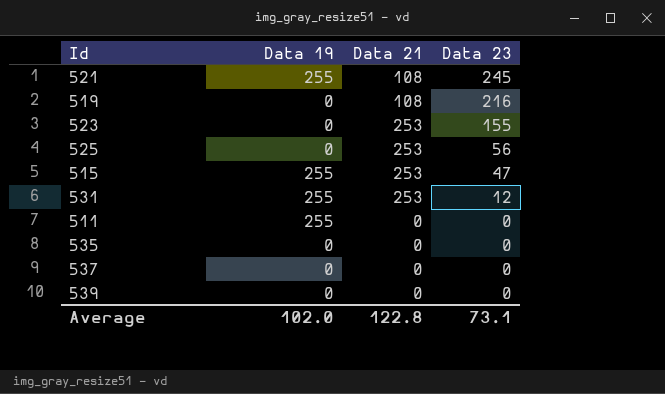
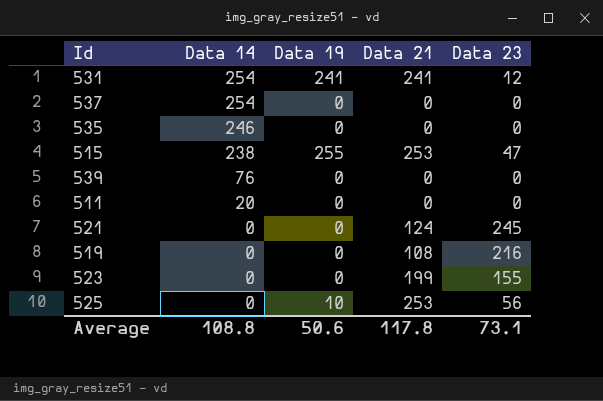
row order: Data 23 descending -> Data 14 descending
column Data 14 | position: none -> 2
531 | Data 19: 255 -> 241
531 | Data 21: 253 -> 241
511 | Data 19: 255 -> 0
521 | Data 19: 255 -> 0
521 | Data 21: 108 -> 124
523 | Data 21: 253 -> 199
525 | Data 19: 0 -> 10
Average | Data 19: 102.0 -> 50.6
Average | Data 21: 122.8 -> 117.8

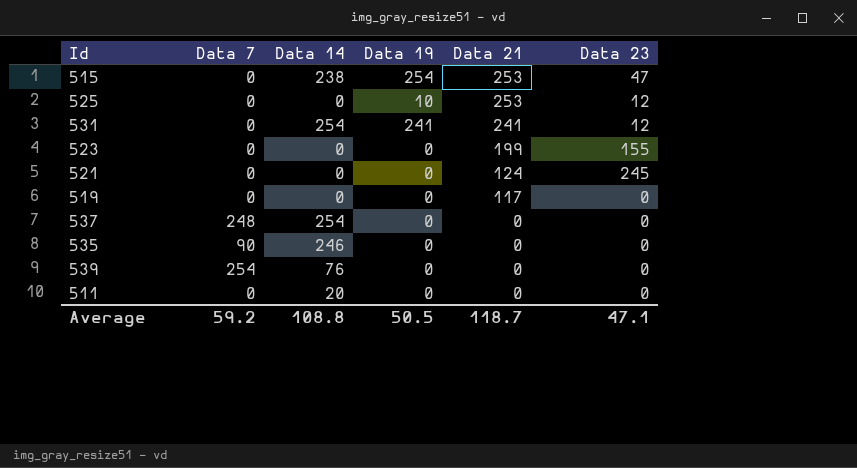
row order: Data 14 descending -> Data 21 descending
column Data 7 | position: none -> 2
515 | Data 19: 255 -> 254
525 | Data 23: 56 -> 12
519 | Data 21: 108 -> 117
519 | Data 23: 216 -> 0
Average | Data 19: 50.6 -> 50.5
Average | Data 21: 117.8 -> 118.7
Average | Data 23: 73.1 -> 47.1

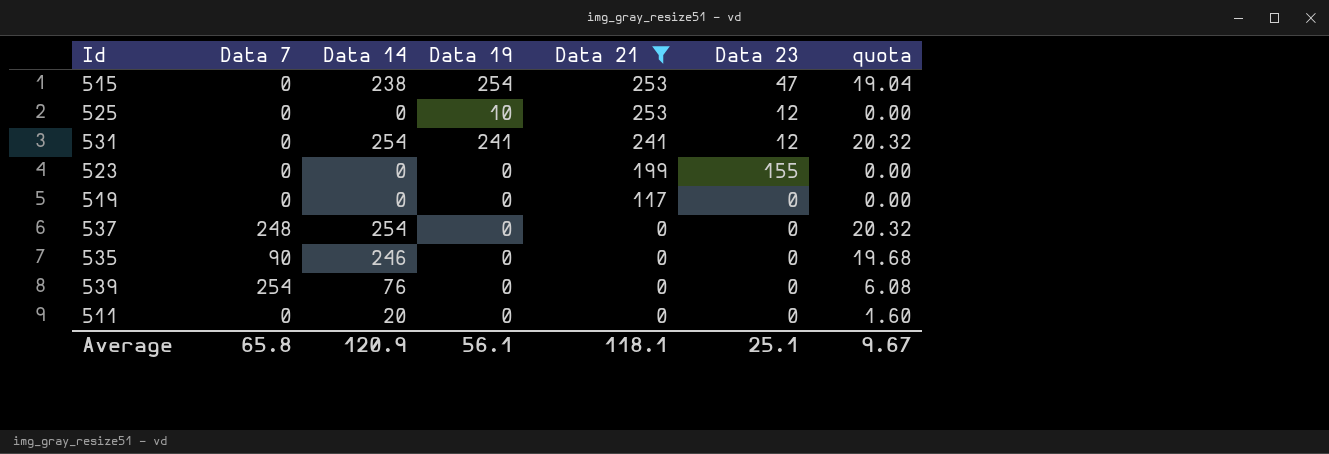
filter: none -> Data 21 != 124
column quota | formula: none -> [Data 14] * 0.08
Average | Data 7: 59.2 -> 65.8
Average | Data 14: 108.8 -> 120.9
Average | Data 19: 50.5 -> 56.1
Average | Data 21: 118.7 -> 118.1
Average | Data 23: 47.1 -> 25.1

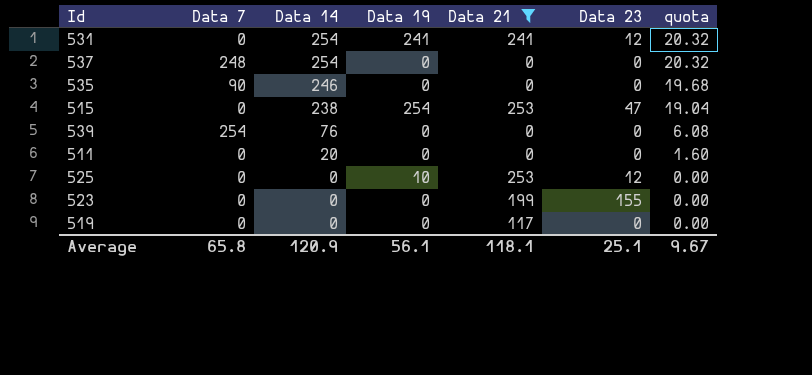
row order: Data 21 descending -> Data 14 descending

